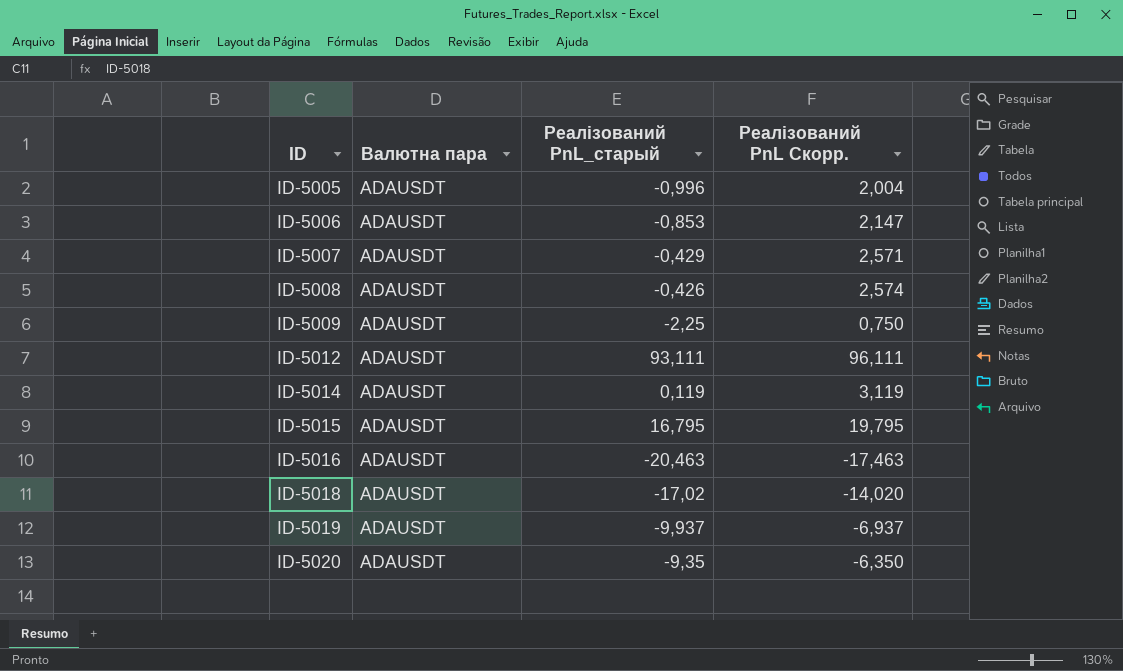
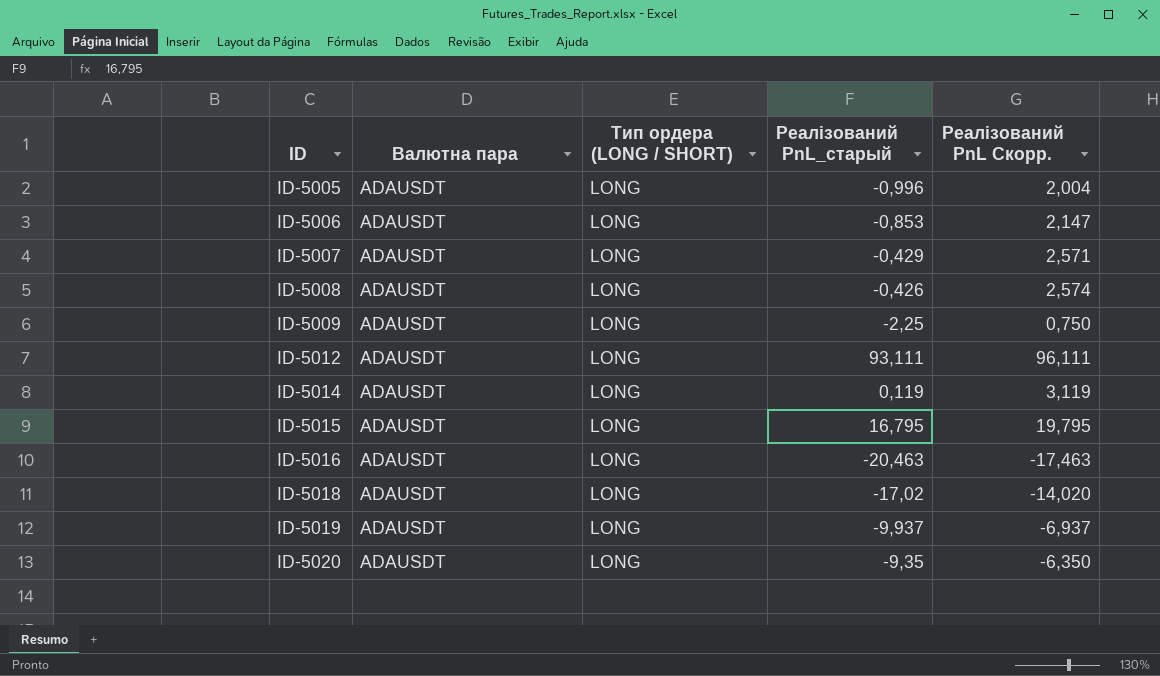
column Тип ордера (LONG / SHORT) | position: none -> 3

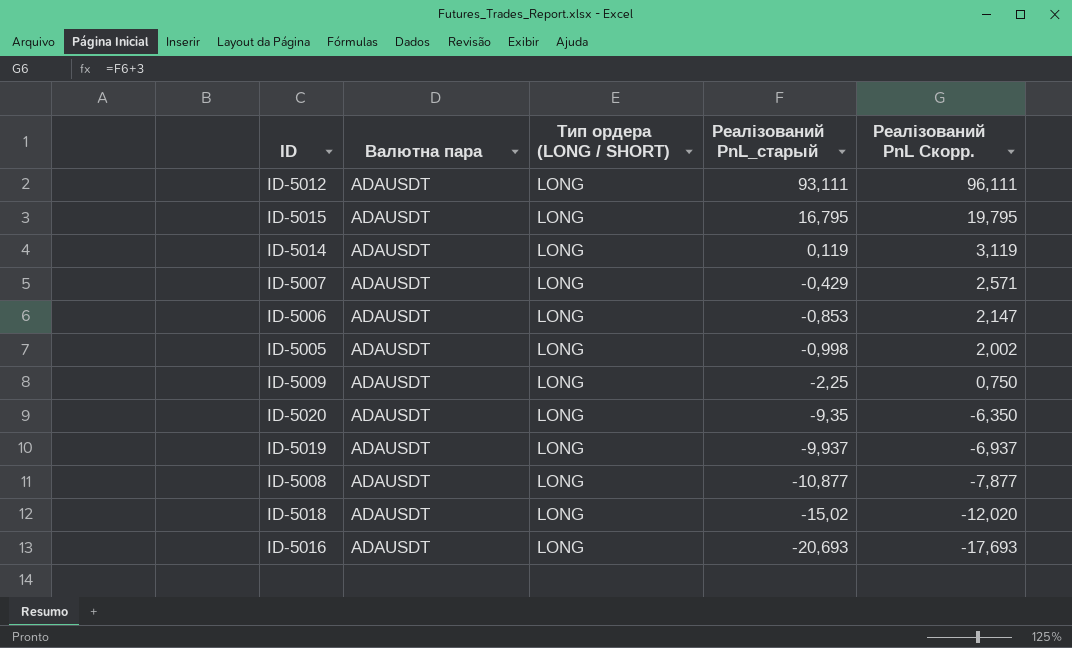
row order: ID ascending -> Реалізований PnL_старый descending
ID-5005 | Реалізований PnL_старый: -0,996 -> -0,998
ID-5005 | Реалізований PnL Скорр.: 2,004 -> 2,002
ID-5008 | Реалізований PnL_старый: -0,426 -> -10,877
ID-5008 | Реалізований PnL Скорр.: 2,574 -> -7,877
ID-5018 | Реалізований PnL_старый: -17,02 -> -15,02
ID-5018 | Реалізований PnL Скорр.: -14,020 -> -12,020
ID-5016 | Реалізований PnL_старый: -20,463 -> -20,693
ID-5016 | Реалізований PnL Скорр.: -17,463 -> -17,693

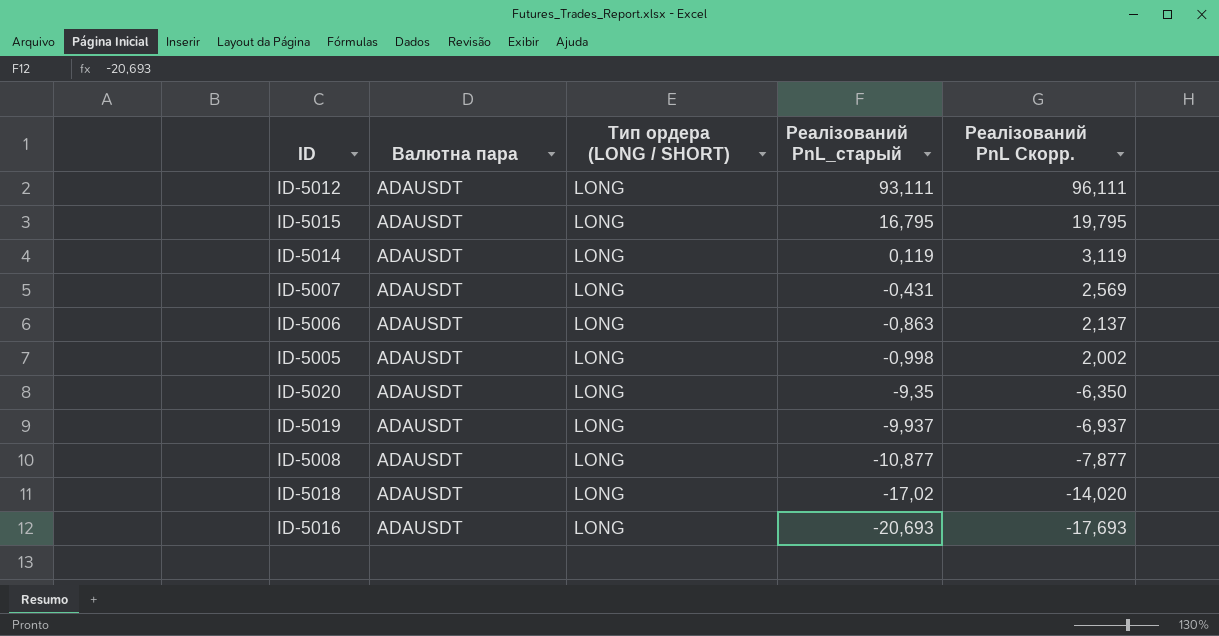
row ID-5009: ADAUSDT | LONG | -2,25 | 0,750 -> none
ID-5007 | Реалізований PnL_старый: -0,429 -> -0,431
ID-5007 | Реалізований PnL Скорр.: 2,571 -> 2,569
ID-5006 | Реалізований PnL_старый: -0,853 -> -0,863
ID-5006 | Реалізований PnL Скорр.: 2,147 -> 2,137
ID-5018 | Реалізований PnL_старый: -15,02 -> -17,02
ID-5018 | Реалізований PnL Скорр.: -12,020 -> -14,020

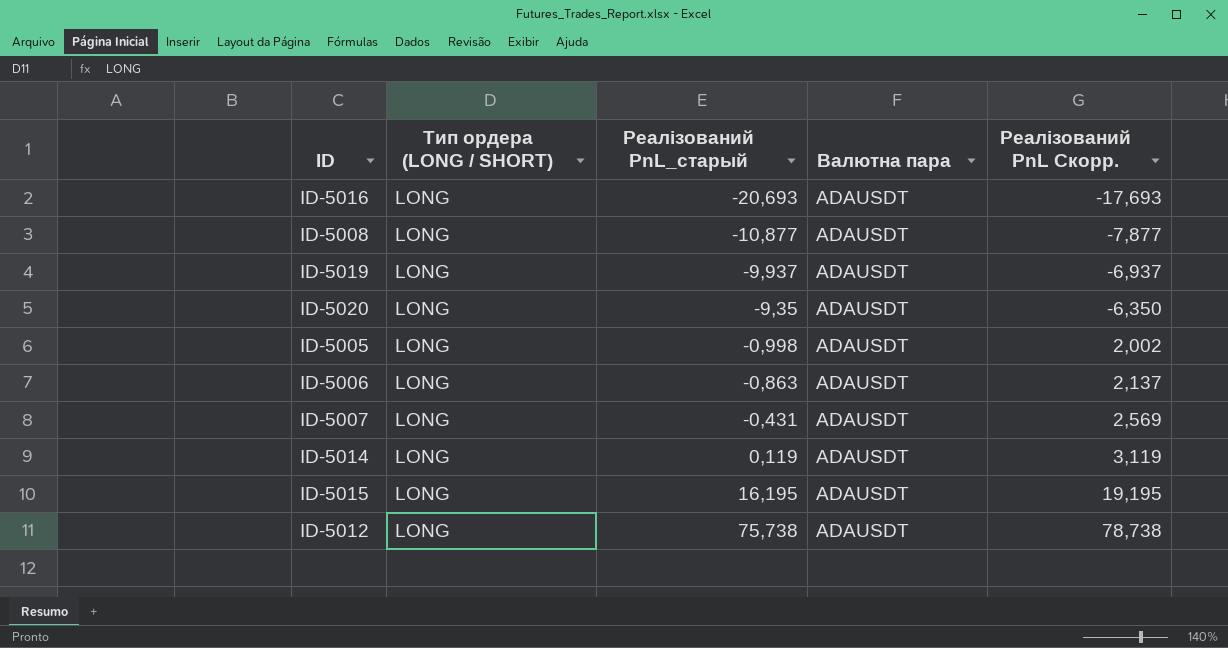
row order: Реалізований PnL_старый descending -> Реалізований PnL_старый ascending
column Валютна пара | position: 2 -> 4
row ID-5018: ADAUSDT | LONG | -17,02 | -14,020 -> none
ID-5015 | Реалізований PnL_старый: 16,795 -> 16,195
ID-5015 | Реалізований PnL Скорр.: 19,795 -> 19,195
ID-5012 | Реалізований PnL_старый: 93,111 -> 75,738
ID-5012 | Реалізований PnL Скорр.: 96,111 -> 78,738

